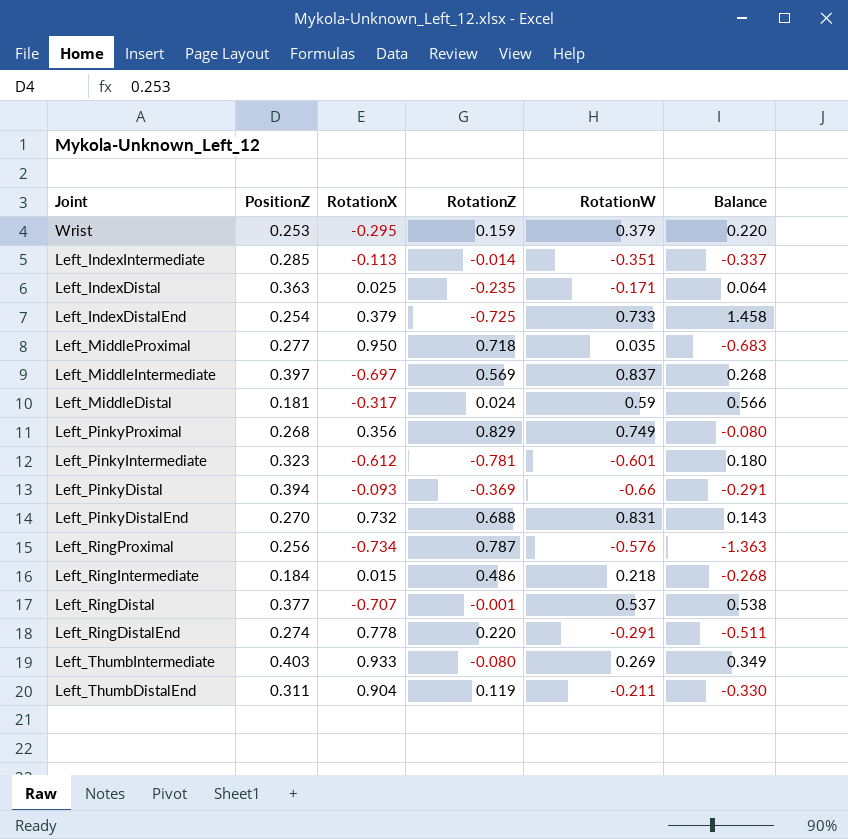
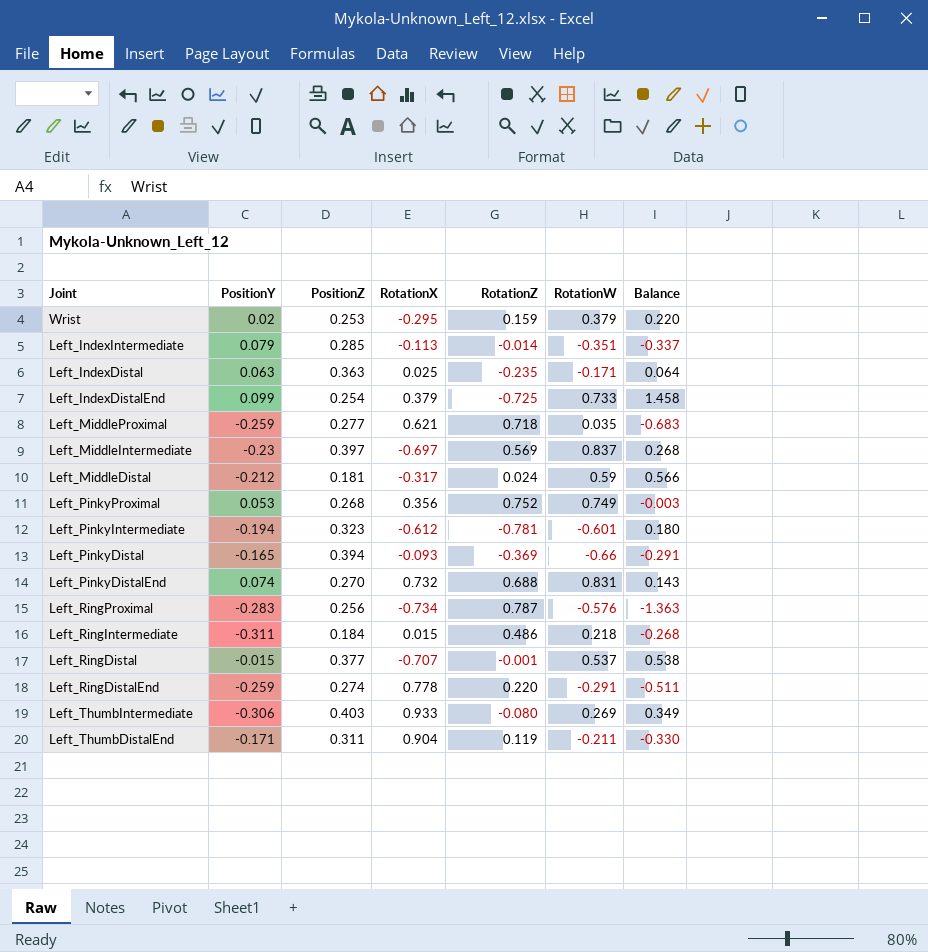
column PositionY | position: none -> 2
Left_MiddleProximal | RotationX: 0.950 -> 0.621
Left_PinkyProximal | RotationZ: 0.829 -> 0.752
Left_PinkyProximal | Balance: -0.080 -> -0.003

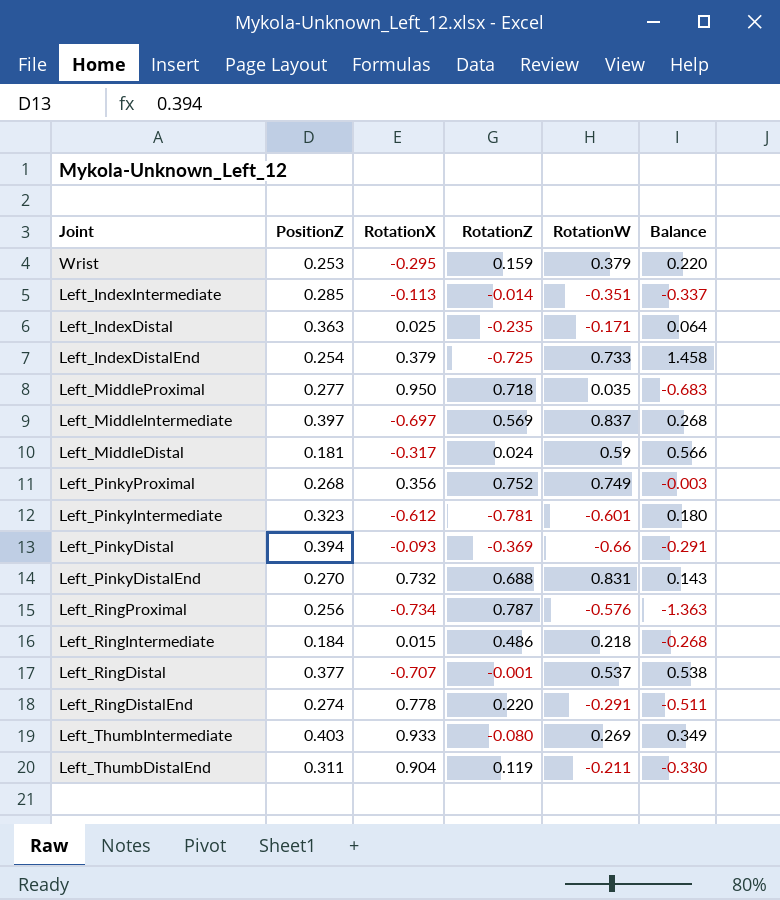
column PositionY | position: 2 -> none
Left_MiddleProximal | RotationX: 0.621 -> 0.950

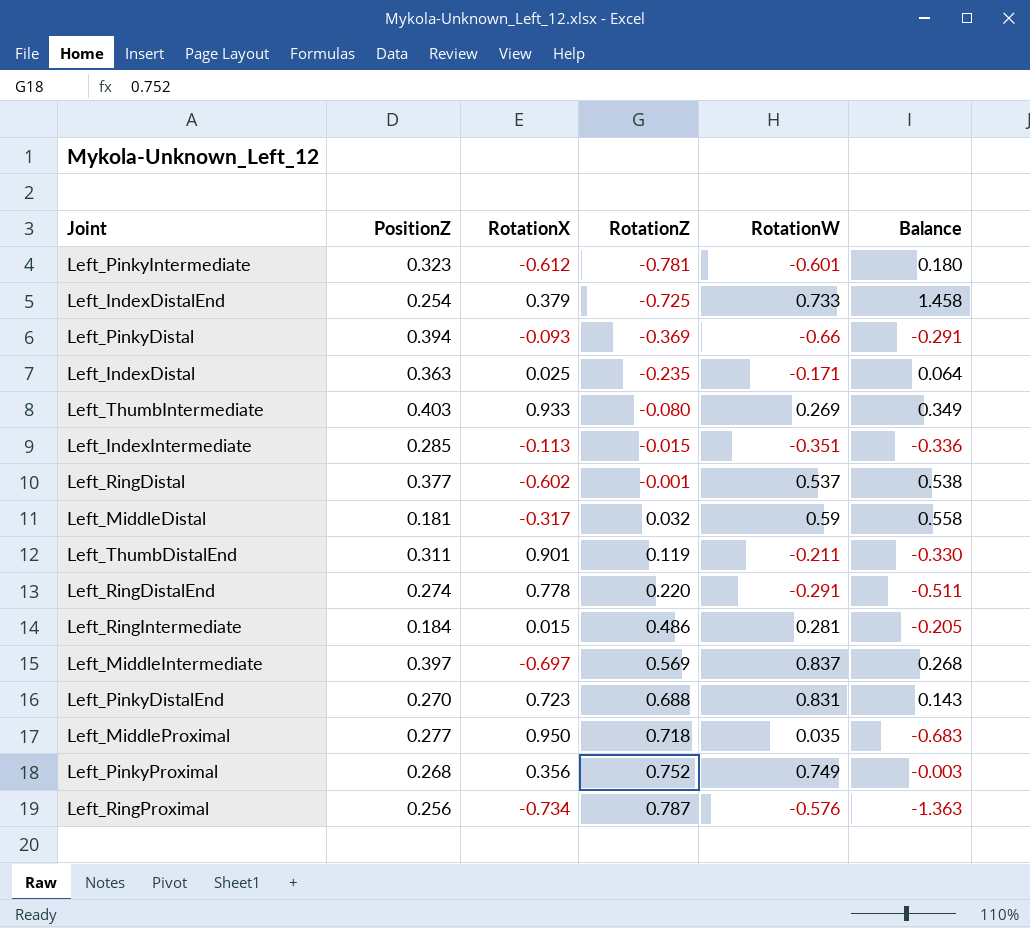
row order: none -> RotationZ ascending
row Wrist: 0.253 | -0.295 | 0.159 | 0.379 | 0.220 -> none
Left_IndexIntermediate | RotationZ: -0.014 -> -0.015
Left_IndexIntermediate | Balance: -0.337 -> -0.336
Left_RingDistal | RotationX: -0.707 -> -0.602
Left_MiddleDistal | RotationZ: 0.024 -> 0.032
Left_MiddleDistal | Balance: 0.566 -> 0.558
Left_ThumbDistalEnd | RotationX: 0.904 -> 0.901
Left_RingIntermediate | RotationW: 0.218 -> 0.281
Left_RingIntermediate | Balance: -0.268 -> -0.205
Left_PinkyDistalEnd | RotationX: 0.732 -> 0.723

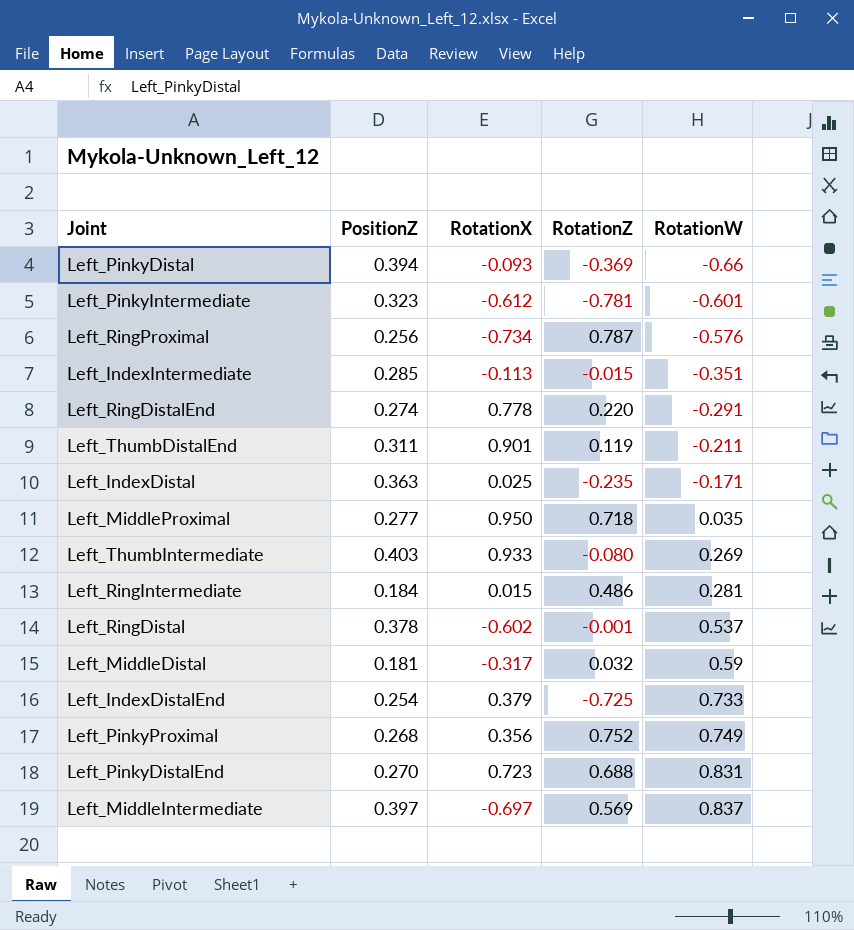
row order: RotationZ ascending -> RotationW ascending
column Balance | formula: [RotationW] - [RotationZ] -> none
Left_RingDistal | PositionZ: 0.377 -> 0.378

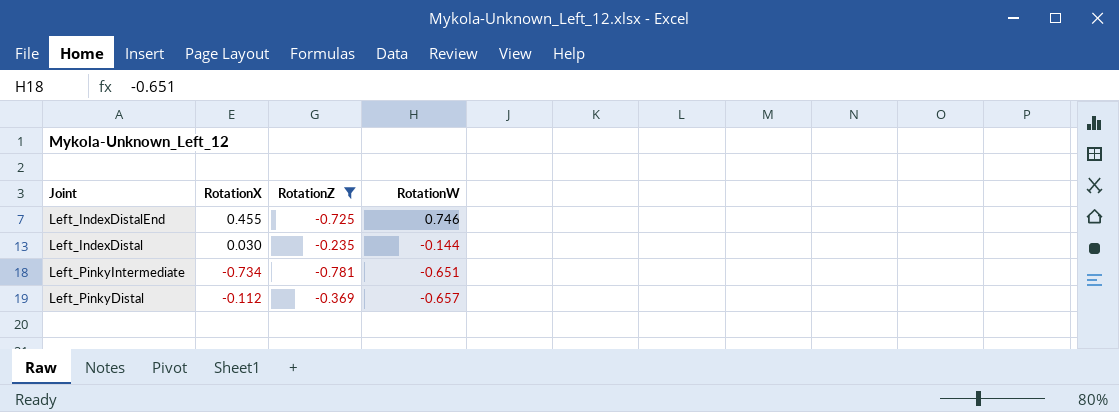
filter: none -> RotationZ <= -0.235
row order: RotationW ascending -> RotationW descending
column PositionZ | position: 2 -> none
Left_IndexDistalEnd | RotationX: 0.379 -> 0.455
Left_IndexDistalEnd | RotationW: 0.733 -> 0.746
Left_IndexDistal | RotationX: 0.025 -> 0.030
Left_IndexDistal | RotationW: -0.171 -> -0.144
Left_PinkyIntermediate | RotationX: -0.612 -> -0.734
Left_PinkyIntermediate | RotationW: -0.601 -> -0.651
Left_PinkyDistal | RotationX: -0.093 -> -0.112
Left_PinkyDistal | RotationW: -0.66 -> -0.657

